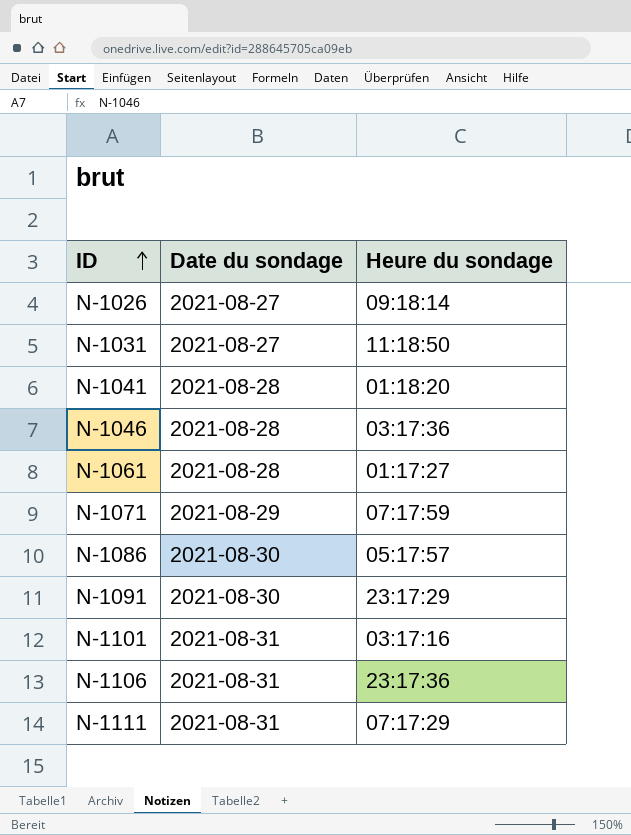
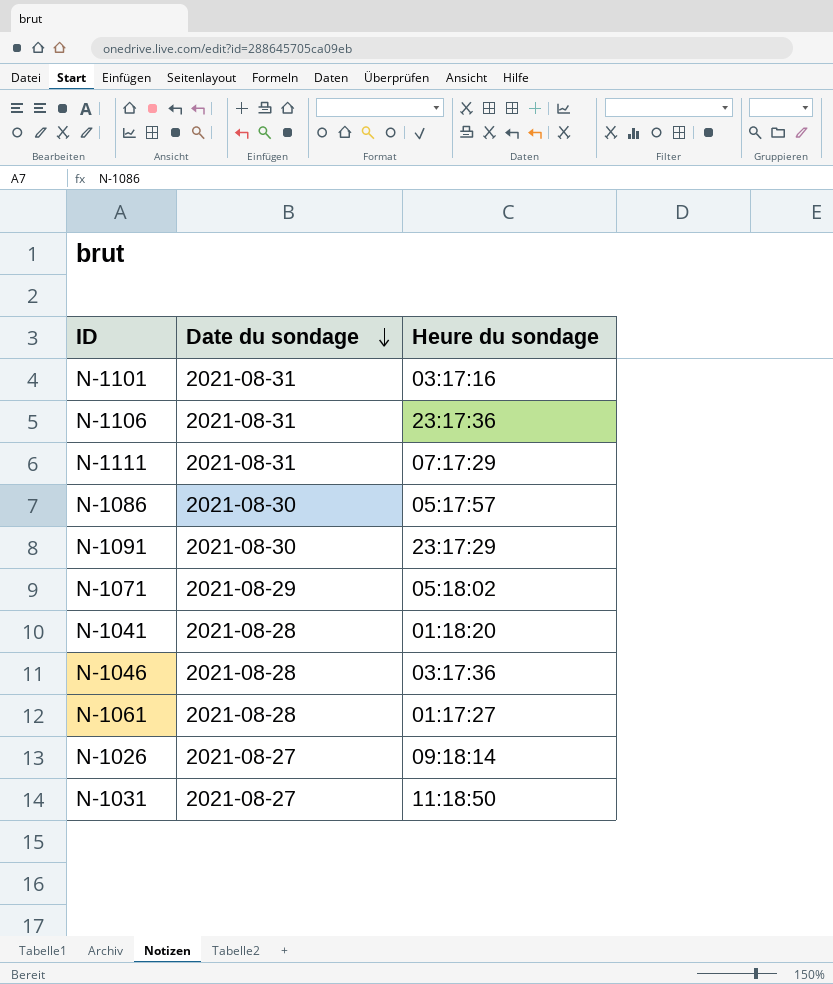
row order: ID ascending -> Date du sondage descending
N-1071 | Heure du sondage: 07:17:59 -> 05:18:02

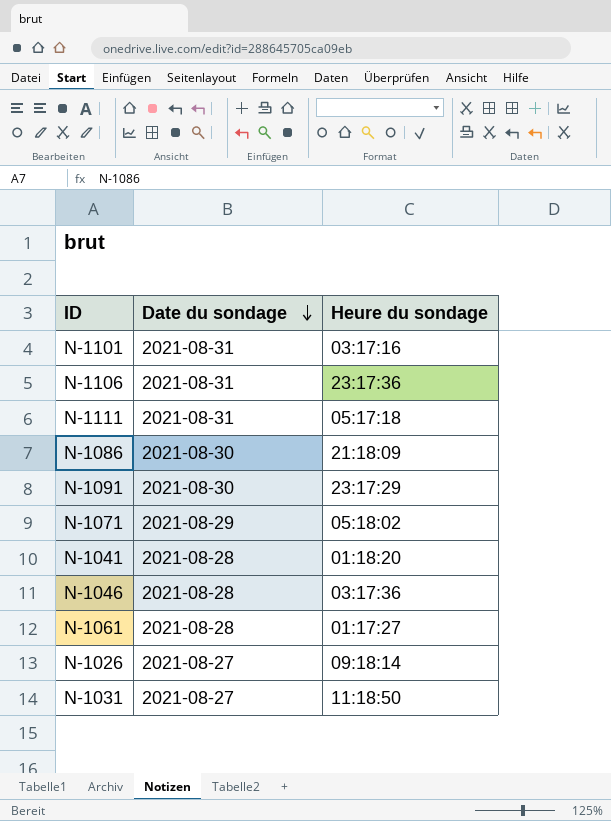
N-1111 | Heure du sondage: 07:17:29 -> 05:17:18
N-1086 | Heure du sondage: 05:17:57 -> 21:18:09

